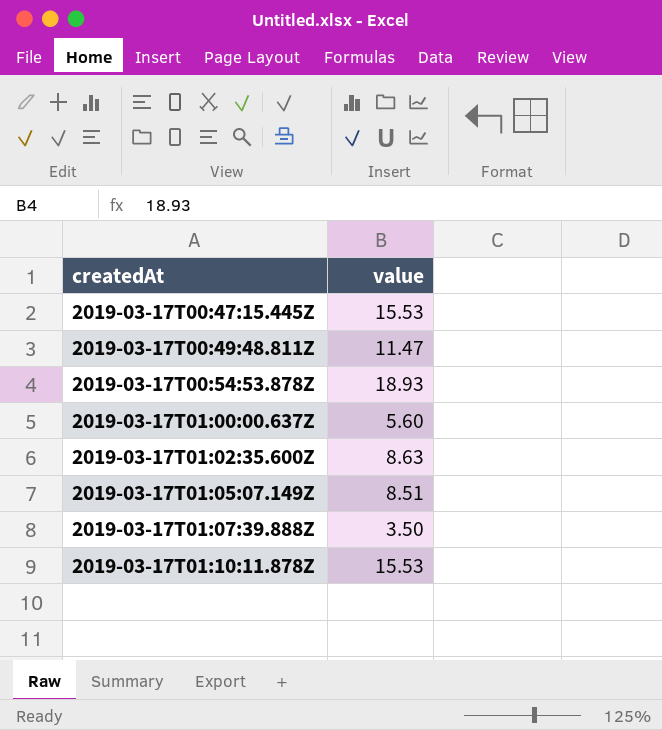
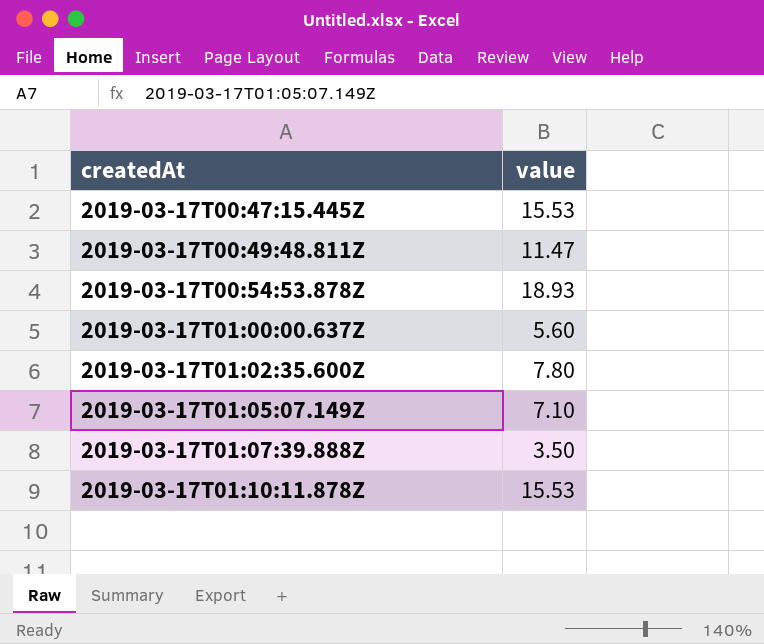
2019-03-17T01:02:35.600Z | value: 8.63 -> 7.80
2019-03-17T01:05:07.149Z | value: 8.51 -> 7.10

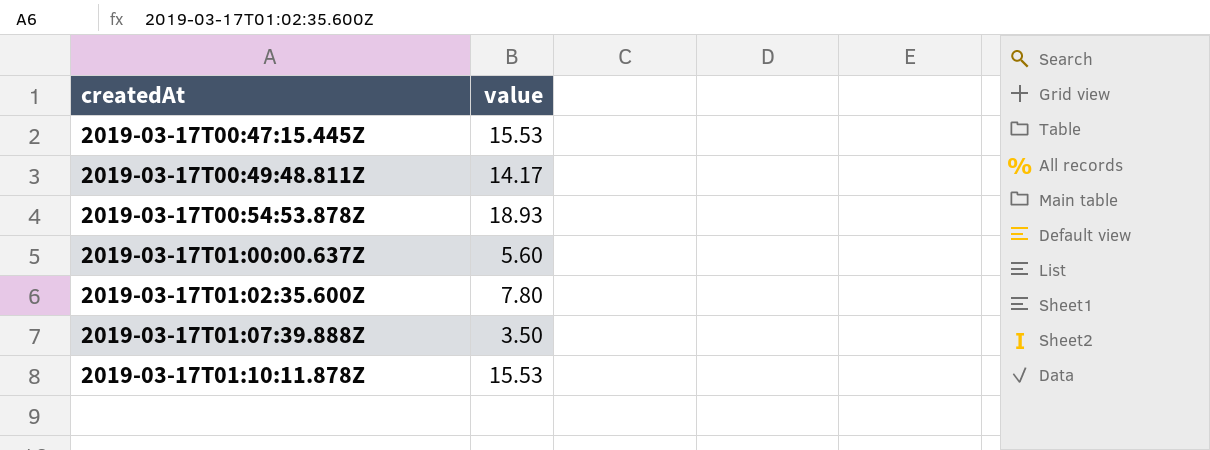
row 2019-03-17T01:05:07.149Z: 7.10 -> none
2019-03-17T00:49:48.811Z | value: 11.47 -> 14.17

